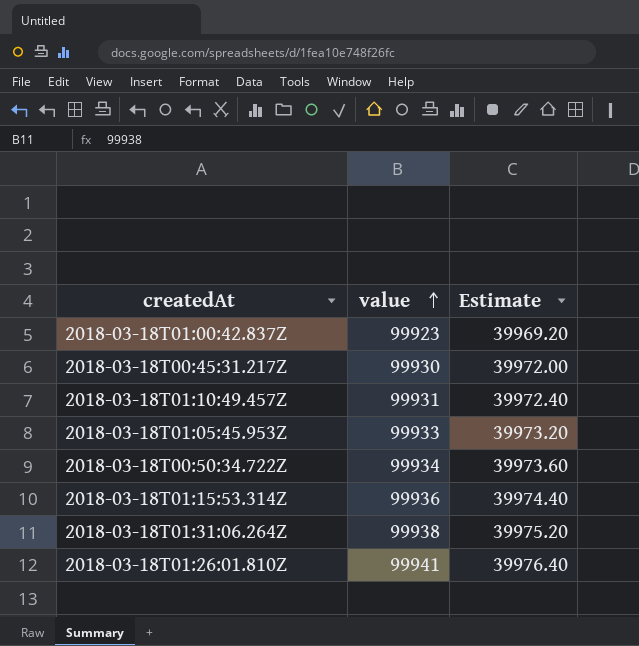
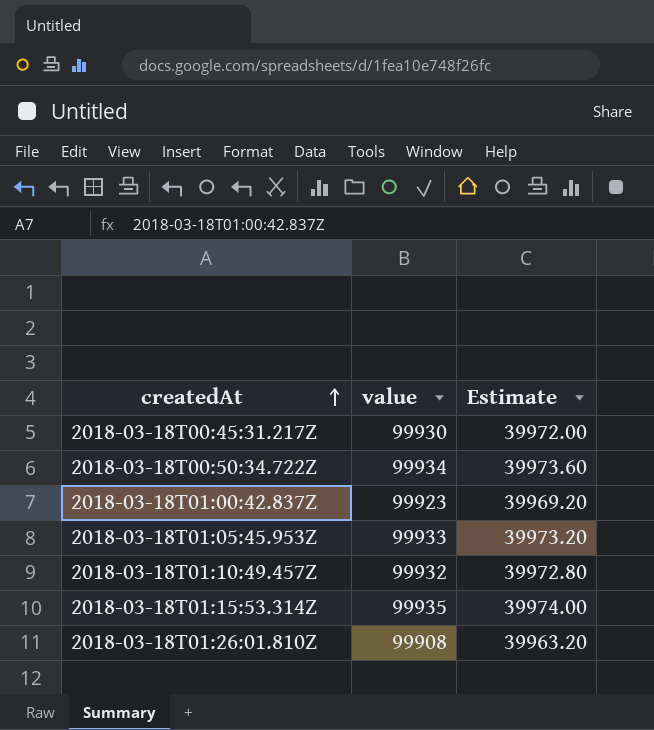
row order: value ascending -> createdAt ascending
row 2018-03-18T01:31:06.264Z: 99938 | 39975.20 -> none
2018-03-18T01:10:49.457Z | value: 99931 -> 99932
2018-03-18T01:10:49.457Z | Estimate: 39972.40 -> 39972.80
2018-03-18T01:15:53.314Z | value: 99936 -> 99935
2018-03-18T01:15:53.314Z | Estimate: 39974.40 -> 39974.00
2018-03-18T01:26:01.810Z | value: 99941 -> 99908
2018-03-18T01:26:01.810Z | Estimate: 39976.40 -> 39963.20

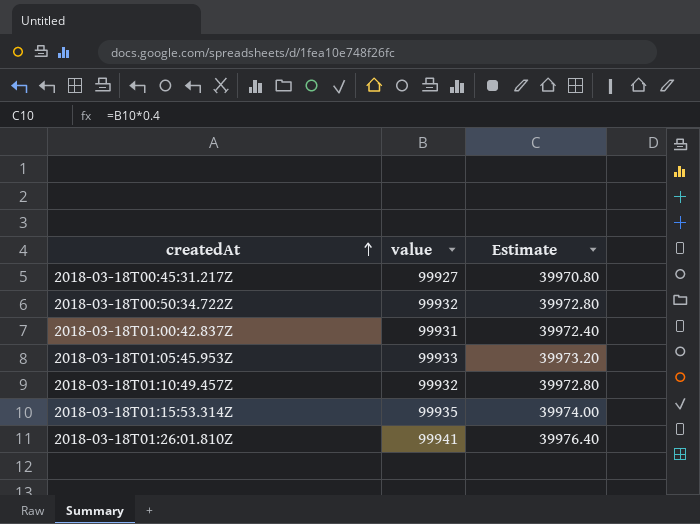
2018-03-18T00:45:31.217Z | value: 99930 -> 99927
2018-03-18T00:45:31.217Z | Estimate: 39972.00 -> 39970.80
2018-03-18T00:50:34.722Z | value: 99934 -> 99932
2018-03-18T00:50:34.722Z | Estimate: 39973.60 -> 39972.80
2018-03-18T01:00:42.837Z | value: 99923 -> 99931
2018-03-18T01:00:42.837Z | Estimate: 39969.20 -> 39972.40
2018-03-18T01:26:01.810Z | value: 99908 -> 99941
2018-03-18T01:26:01.810Z | Estimate: 39963.20 -> 39976.40

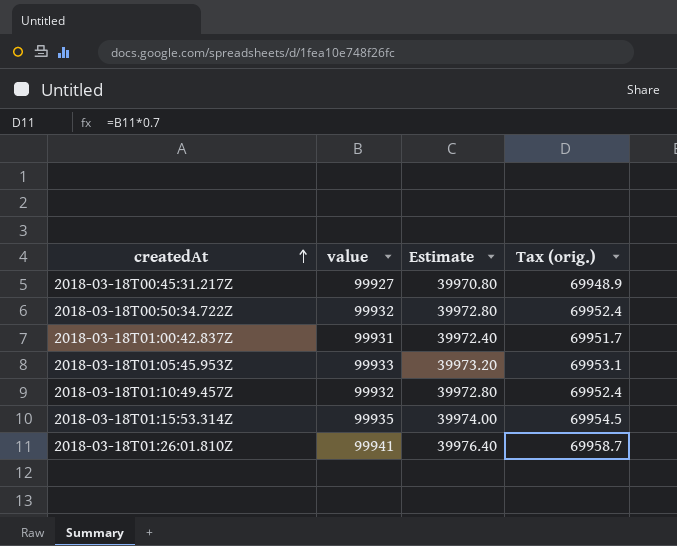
column Tax (orig.) | formula: none -> [value] * 0.7

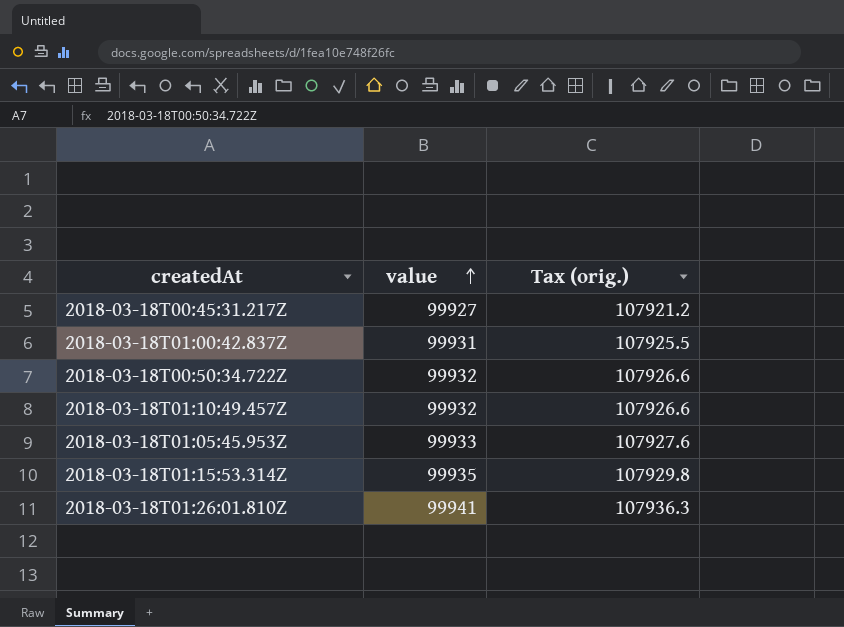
row order: createdAt ascending -> value ascending
column Estimate | formula: [value] * 0.4 -> none
column Tax (orig.) | formula: [value] * 0.7 -> [value] * 1.08

